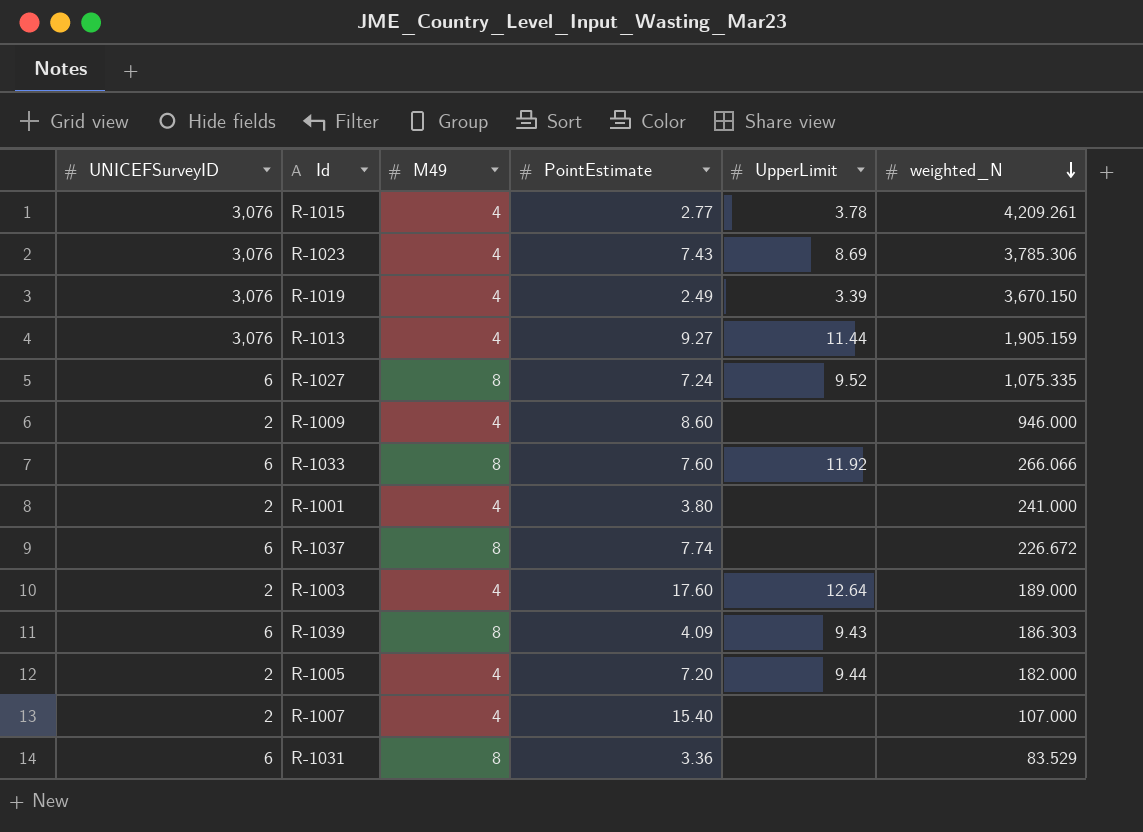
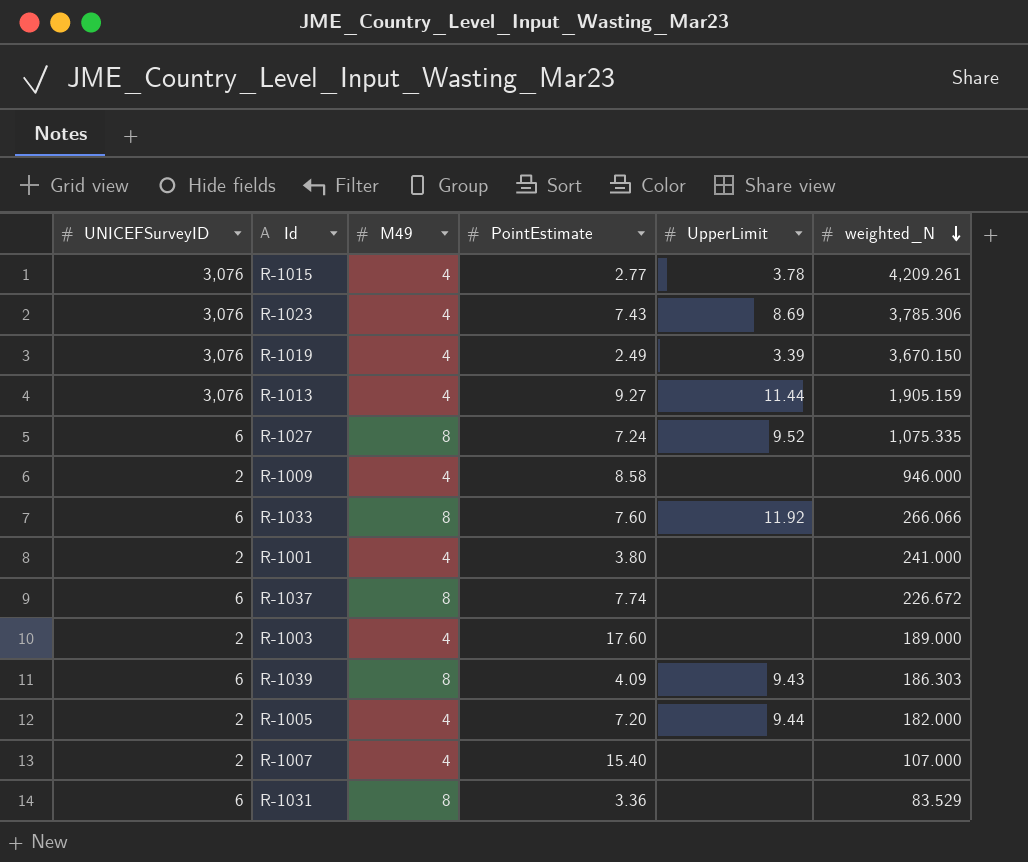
R-1009 | PointEstimate: 8.60 -> 8.58
R-1003 | UpperLimit: 12.64 -> none

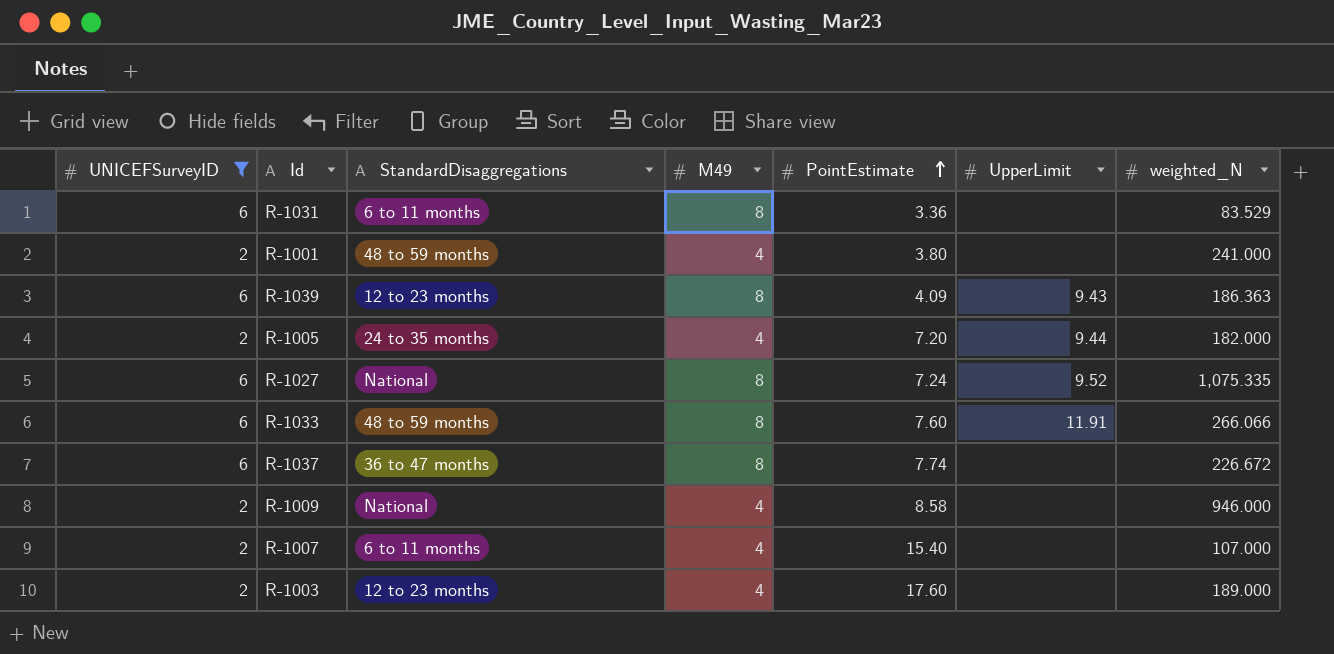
filter: none -> UNICEFSurveyID != 3,076
row order: weighted_N descending -> PointEstimate ascending
column StandardDisaggregations | position: none -> 3
R-1039 | weighted_N: 186.303 -> 186.363
R-1033 | UpperLimit: 11.92 -> 11.91

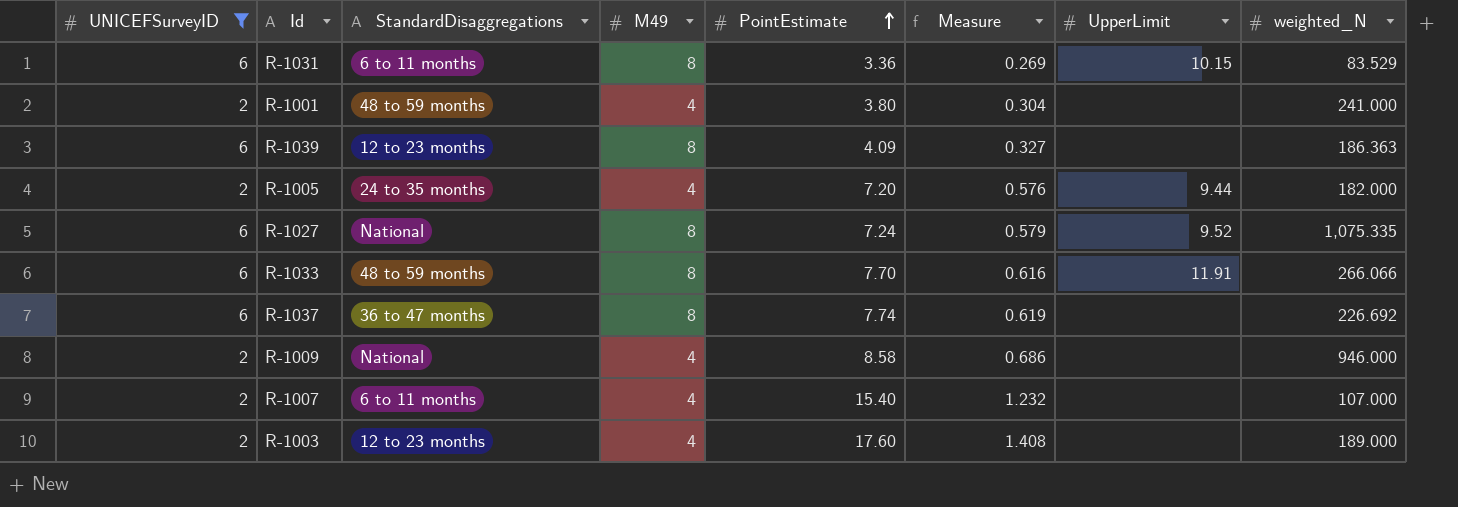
column Measure | formula: none -> [PointEstimate] * 0.08
R-1031 | UpperLimit: none -> 10.15
R-1039 | UpperLimit: 9.43 -> none
R-1033 | PointEstimate: 7.60 -> 7.70
R-1037 | weighted_N: 226.672 -> 226.692

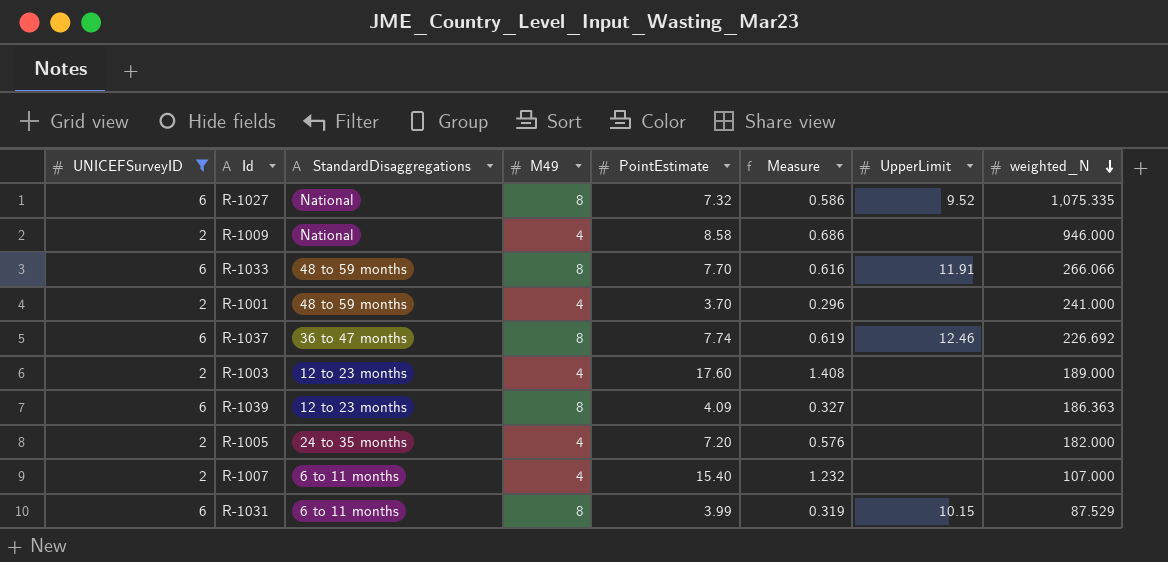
row order: PointEstimate ascending -> weighted_N descending
R-1027 | PointEstimate: 7.24 -> 7.32
R-1027 | Measure: 0.579 -> 0.586
R-1001 | PointEstimate: 3.80 -> 3.70
R-1001 | Measure: 0.304 -> 0.296
R-1037 | UpperLimit: none -> 12.46
R-1005 | UpperLimit: 9.44 -> none
R-1031 | PointEstimate: 3.36 -> 3.99
R-1031 | Measure: 0.269 -> 0.319
R-1031 | weighted_N: 83.529 -> 87.529

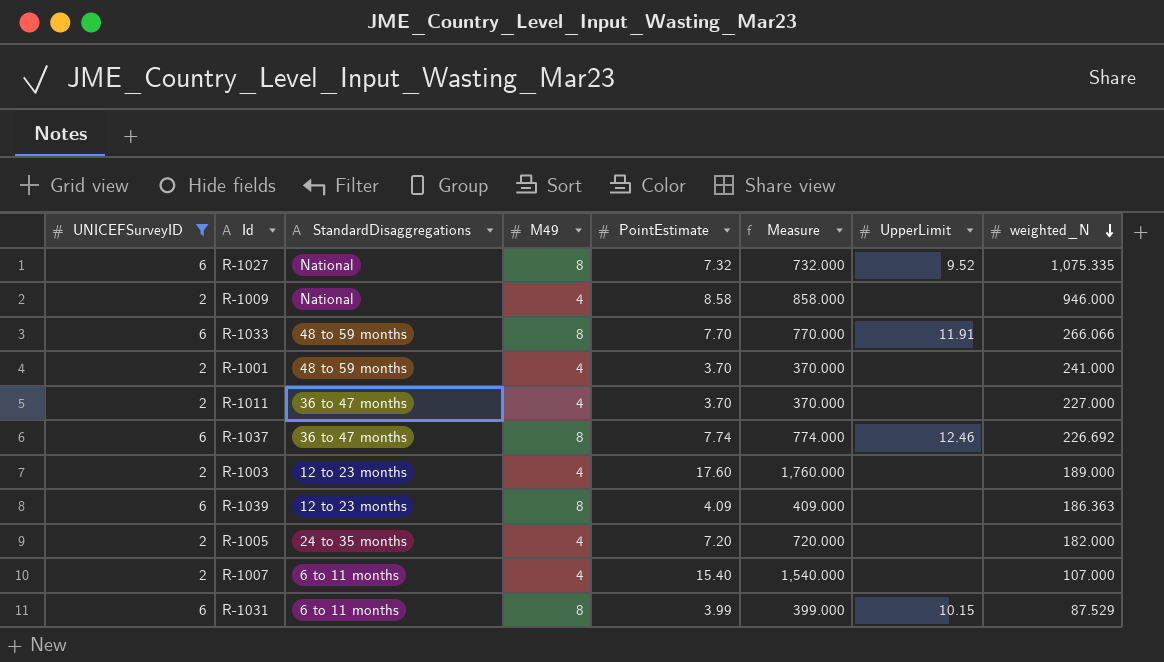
column Measure | formula: [PointEstimate] * 0.08 -> [PointEstimate] * 100
row R-1011: none -> 2 | 36 to 47 months | 4 | 3.70 | 370.000 | none | 227.000

